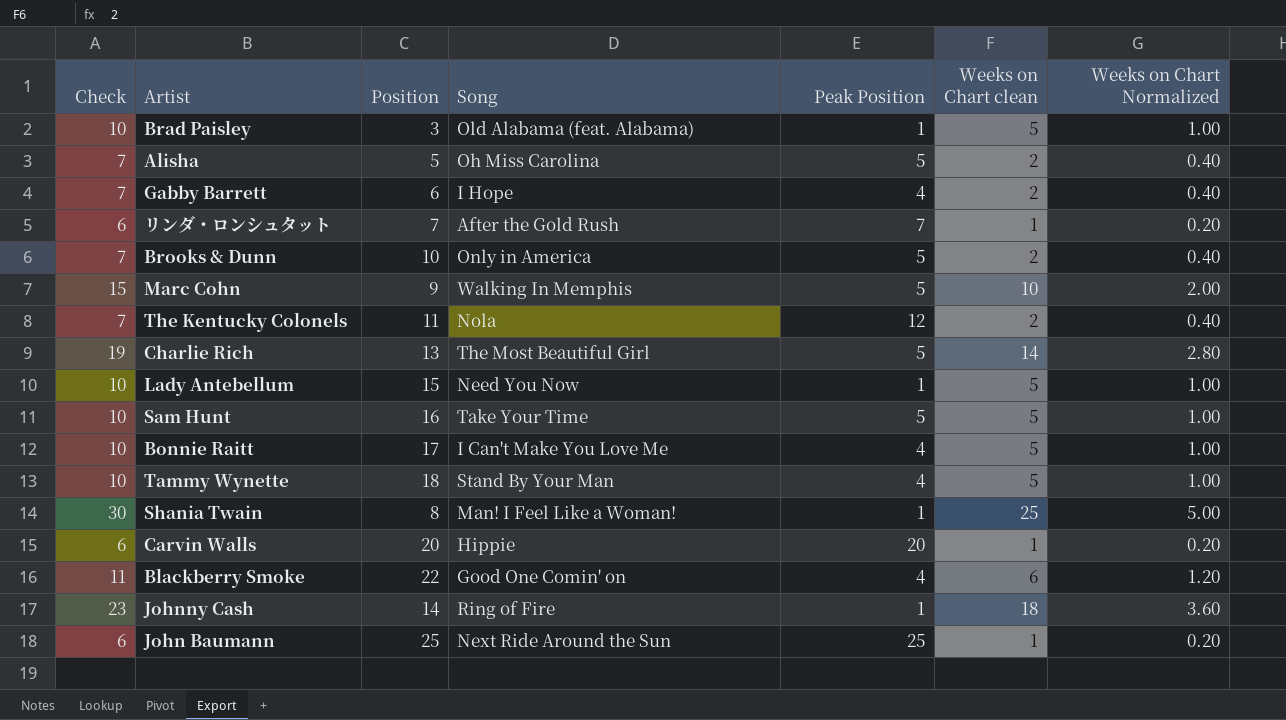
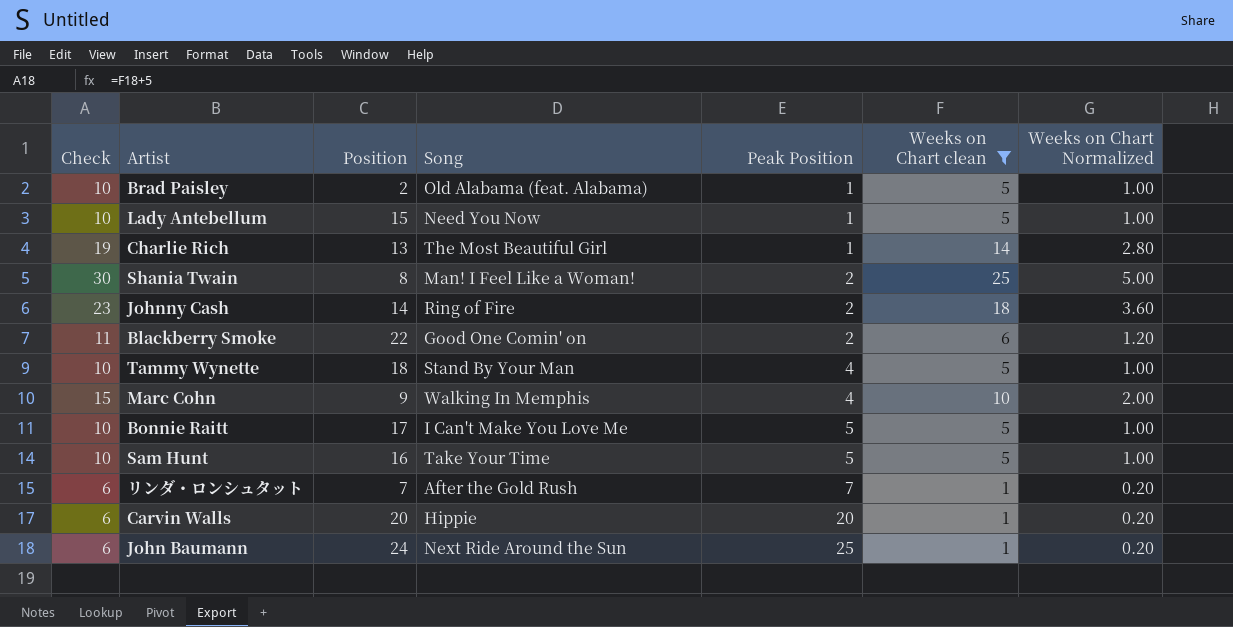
filter: none -> Weeks on Chart clean != 2
row order: none -> Peak Position ascending
Brad Paisley | Position: 3 -> 2
Charlie Rich | Peak Position: 5 -> 1
Shania Twain | Peak Position: 1 -> 2
Johnny Cash | Peak Position: 1 -> 2
Blackberry Smoke | Peak Position: 4 -> 2
Marc Cohn | Peak Position: 5 -> 4
Bonnie Raitt | Peak Position: 4 -> 5
John Baumann | Position: 25 -> 24

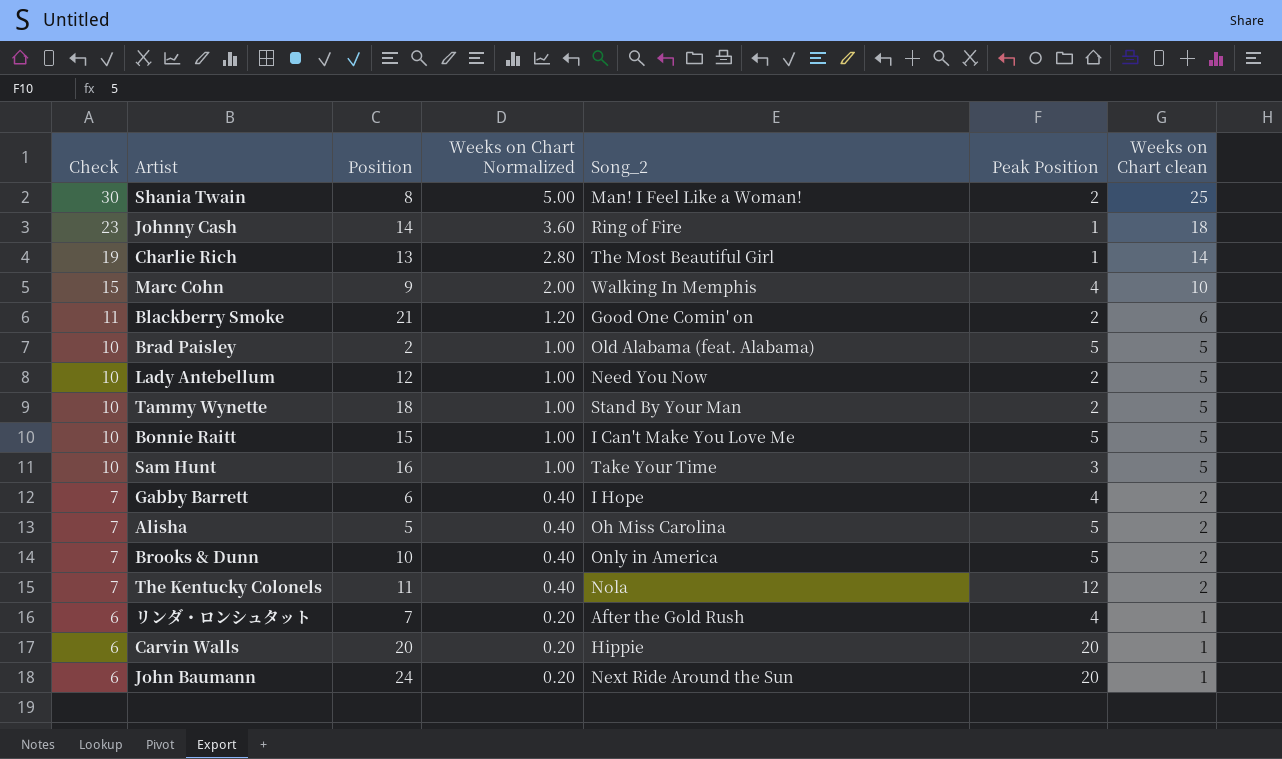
filter: Weeks on Chart clean != 2 -> none
row order: Peak Position ascending -> Check descending
column Weeks on Chart Normalized | position: 7 -> 4
column name: Song -> Song_2
Johnny Cash | Peak Position: 2 -> 1
Blackberry Smoke | Position: 22 -> 21
Brad Paisley | Peak Position: 1 -> 5
Lady Antebellum | Position: 15 -> 12
Lady Antebellum | Peak Position: 1 -> 2
Tammy Wynette | Peak Position: 4 -> 2
Bonnie Raitt | Position: 17 -> 15
Sam Hunt | Peak Position: 5 -> 3
リンダ・ロンシュタット | Peak Position: 7 -> 4
John Baumann | Peak Position: 25 -> 20

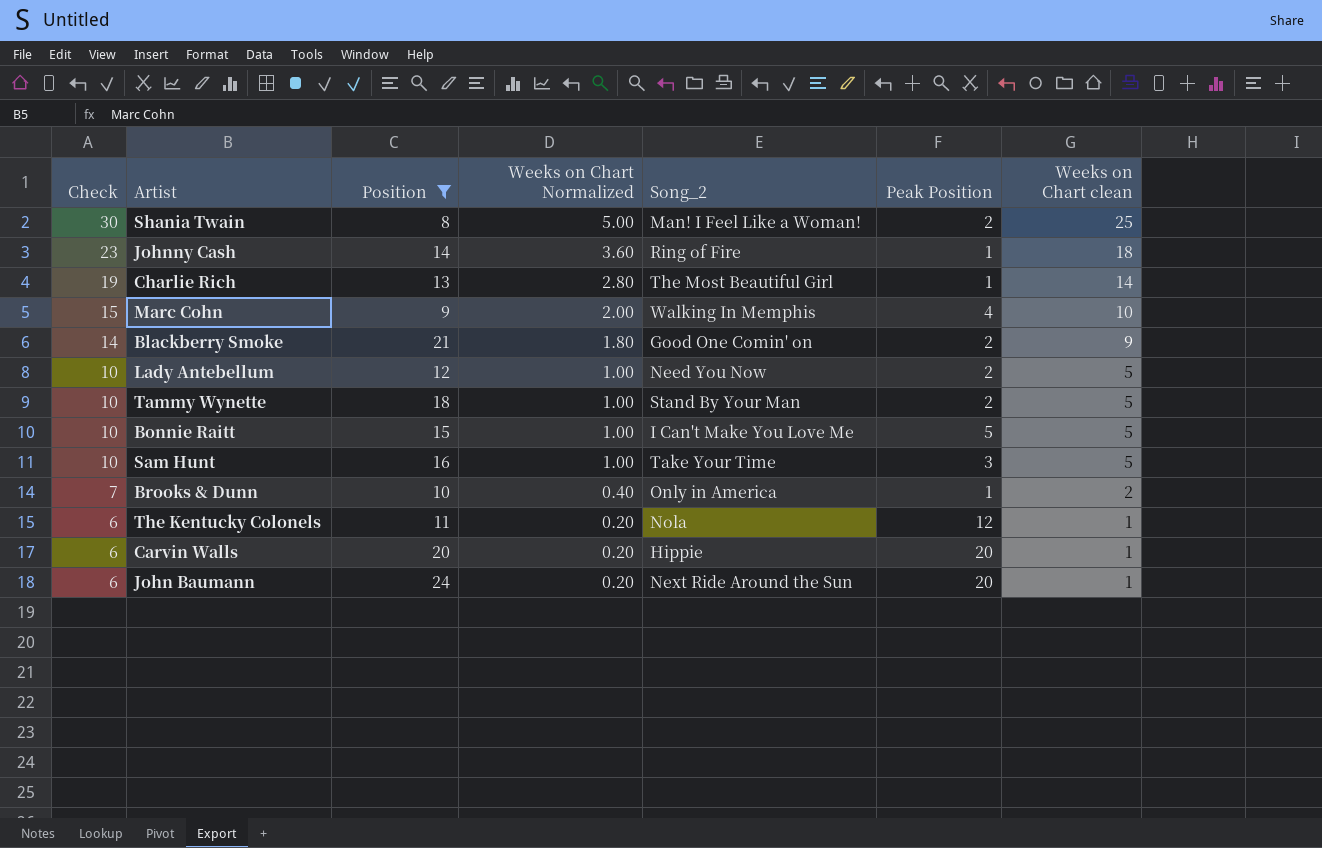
filter: none -> Position >= 8
Blackberry Smoke | Check: 11 -> 14
Blackberry Smoke | Weeks on Chart Normalized: 1.20 -> 1.80
Blackberry Smoke | Weeks on Chart clean: 6 -> 9
Brooks & Dunn | Peak Position: 5 -> 1
The Kentucky Colonels | Check: 7 -> 6
The Kentucky Colonels | Weeks on Chart Normalized: 0.40 -> 0.20
The Kentucky Colonels | Weeks on Chart clean: 2 -> 1

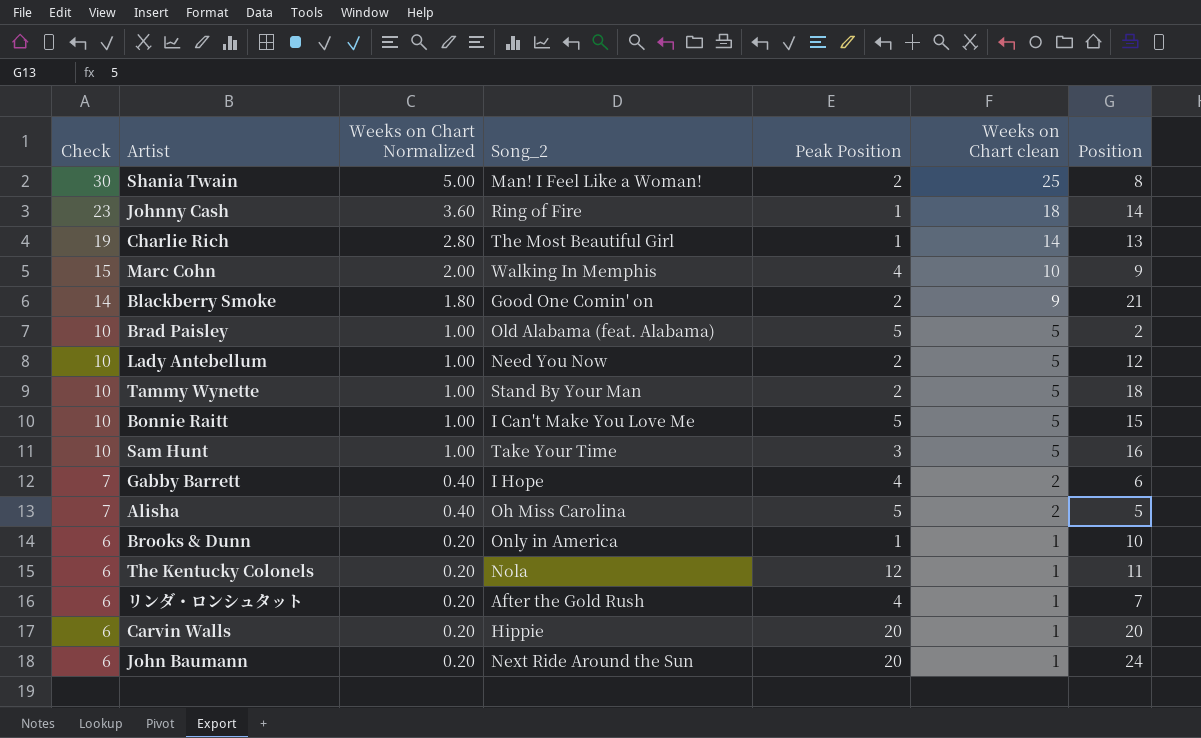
filter: Position >= 8 -> none
column Position | position: 3 -> 7
Brooks & Dunn | Check: 7 -> 6
Brooks & Dunn | Weeks on Chart Normalized: 0.40 -> 0.20
Brooks & Dunn | Weeks on Chart clean: 2 -> 1

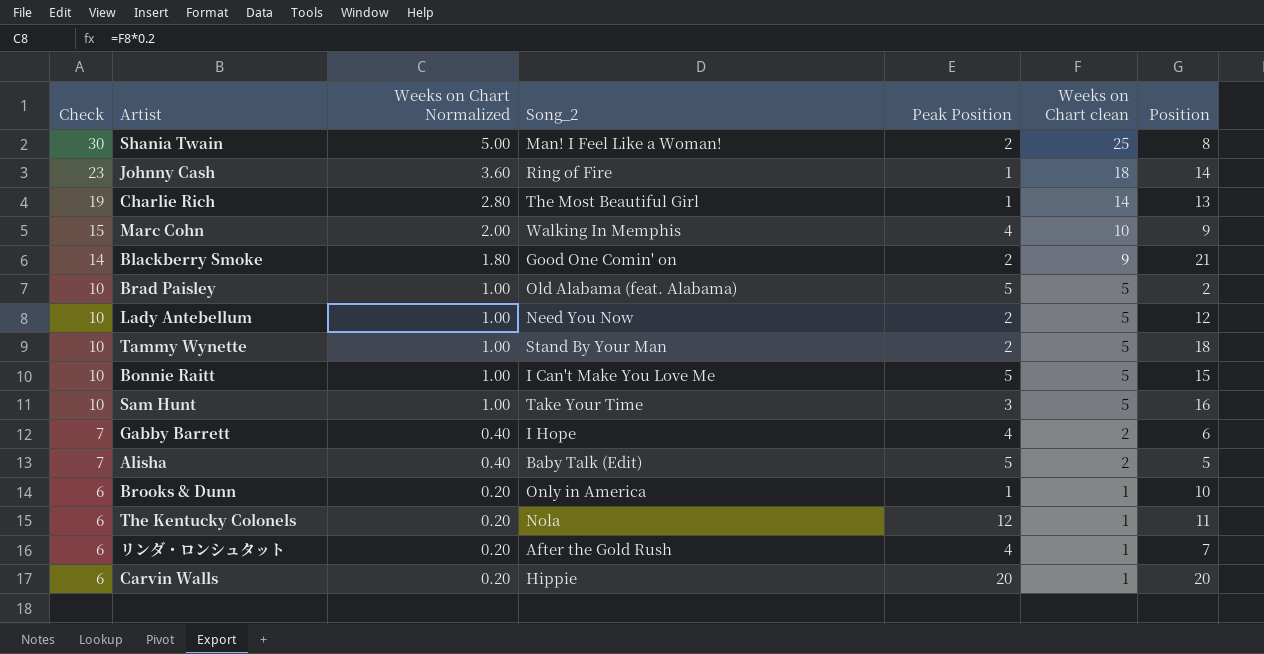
row John Baumann: 6 | 0.20 | Next Ride Around the Sun | 20 | 1 | 24 -> none
Alisha | Song_2: Oh Miss Carolina -> Baby Talk (Edit)

